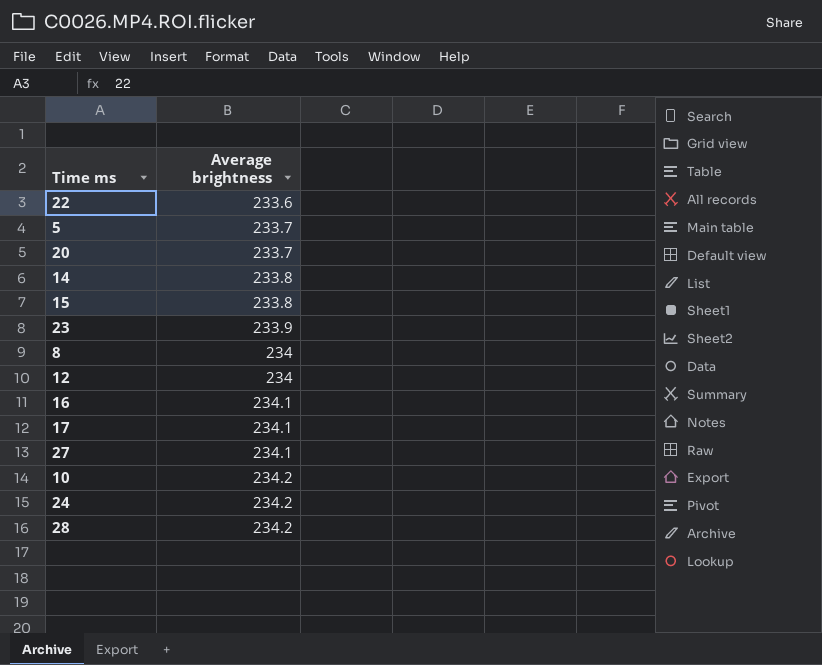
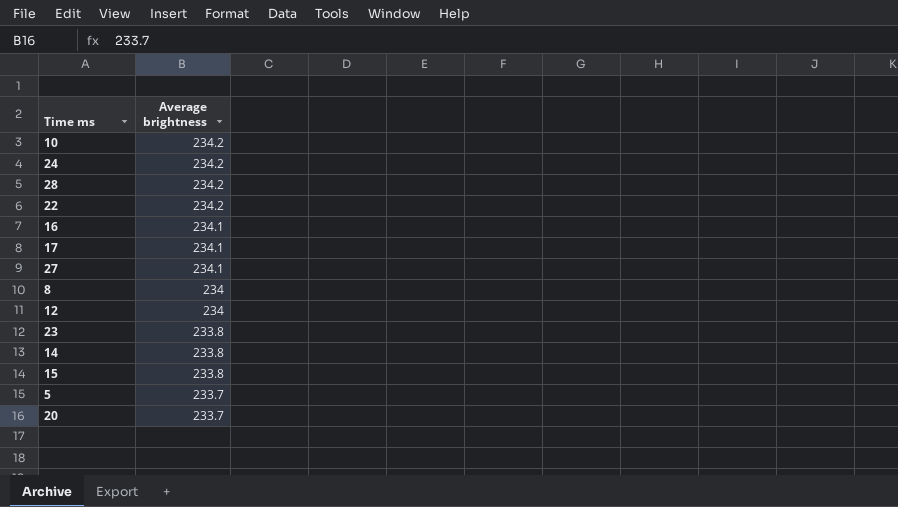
row order: Average brightness ascending -> Average brightness descending
22 | Average brightness: 233.6 -> 234.2
23 | Average brightness: 233.9 -> 233.8

